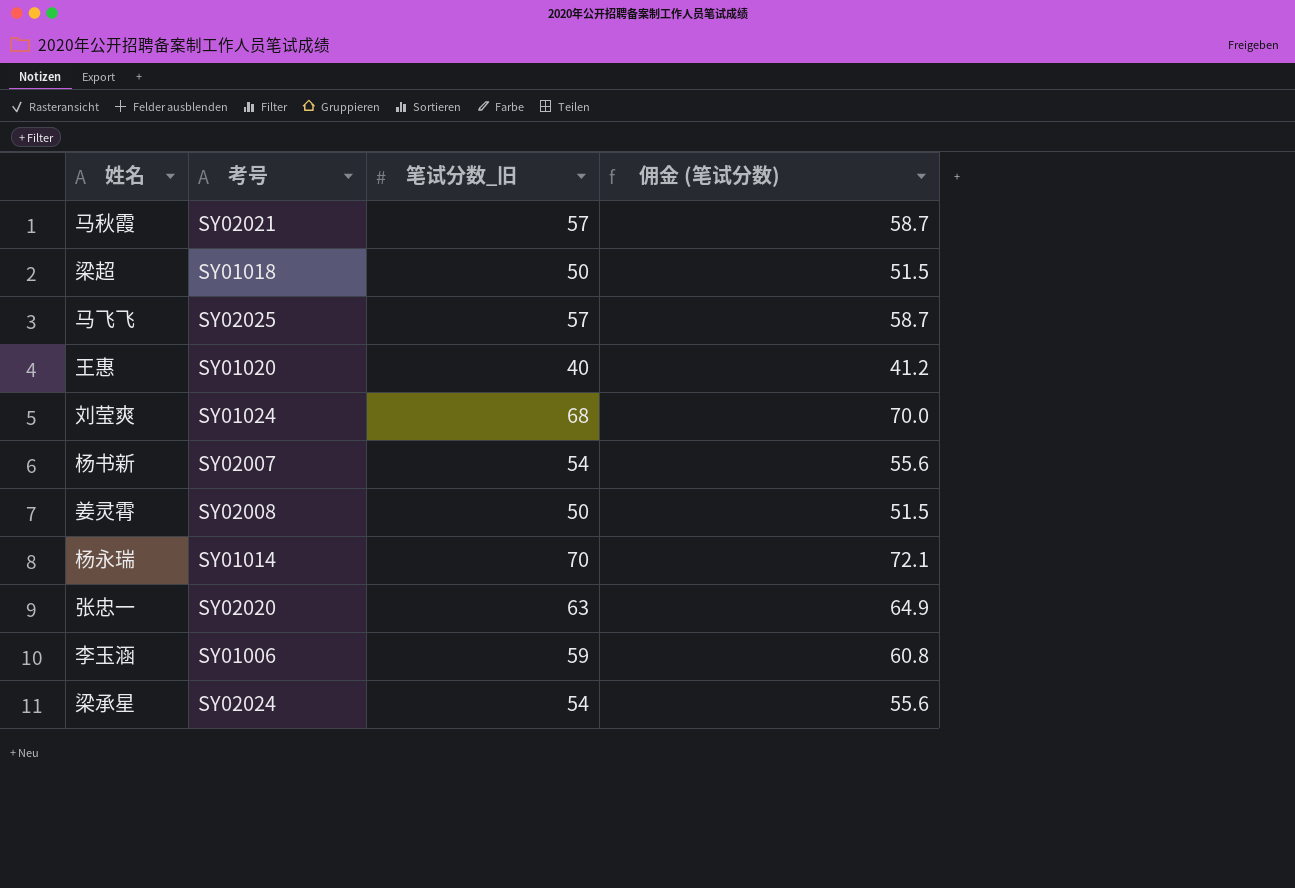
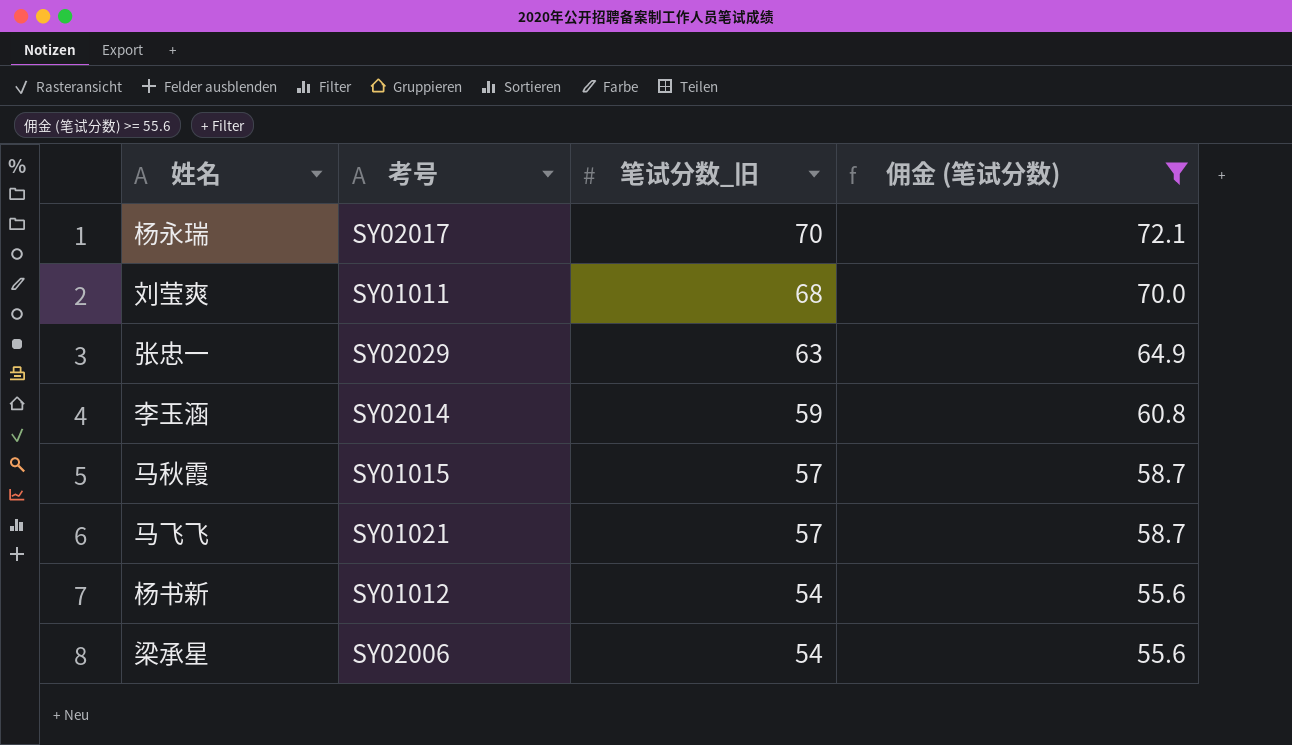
filter: none -> 佣金 (笔试分数) >= 55.6
row order: none -> 笔试分数_旧 descending
杨永瑞 | 考号: SY01014 -> SY02017
刘莹爽 | 考号: SY01024 -> SY01011
张忠一 | 考号: SY02020 -> SY02029
李玉涵 | 考号: SY01006 -> SY02014
马秋霞 | 考号: SY02021 -> SY01015
马飞飞 | 考号: SY02025 -> SY01021
杨书新 | 考号: SY02007 -> SY01012
梁承星 | 考号: SY02024 -> SY02006

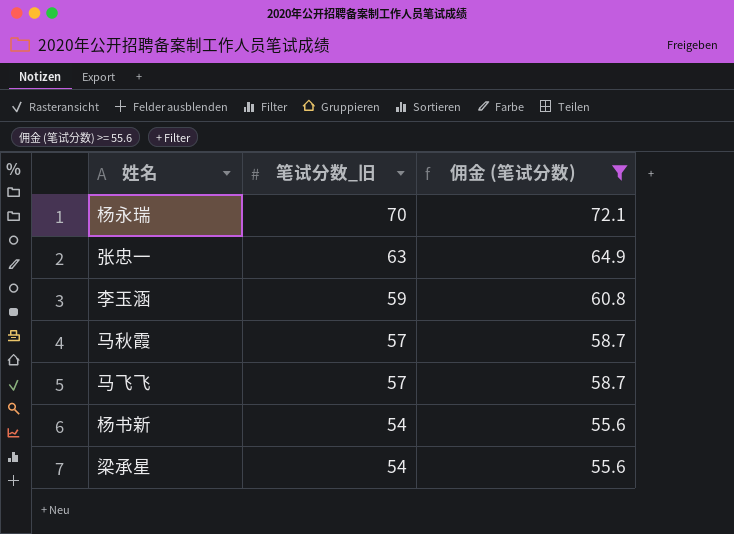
column 考号 | position: 2 -> none
row 刘莹爽: SY01011 | 68 | 70.0 -> none

